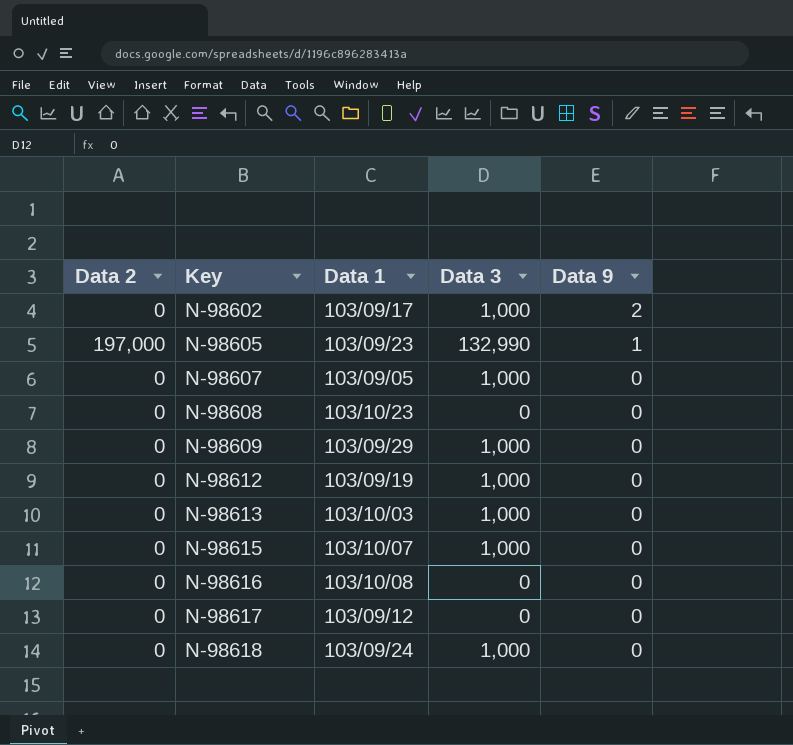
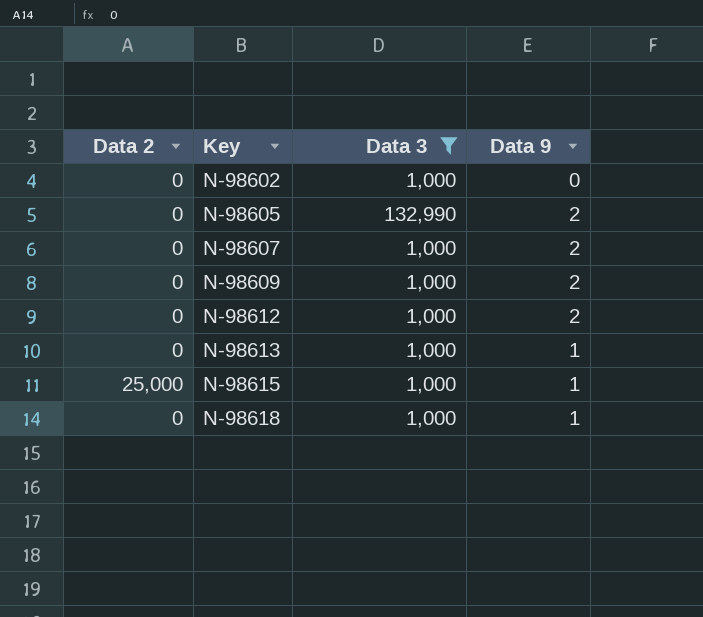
filter: none -> Data 3 != 0
column Data 1 | position: 3 -> none
N-98602 | Data 9: 2 -> 0
N-98605 | Data 2: 197,000 -> 0
N-98605 | Data 9: 1 -> 2
N-98607 | Data 9: 0 -> 2
N-98609 | Data 9: 0 -> 2
N-98612 | Data 9: 0 -> 2
N-98613 | Data 9: 0 -> 1
N-98615 | Data 2: 0 -> 25,000
N-98615 | Data 9: 0 -> 1
N-98618 | Data 9: 0 -> 1

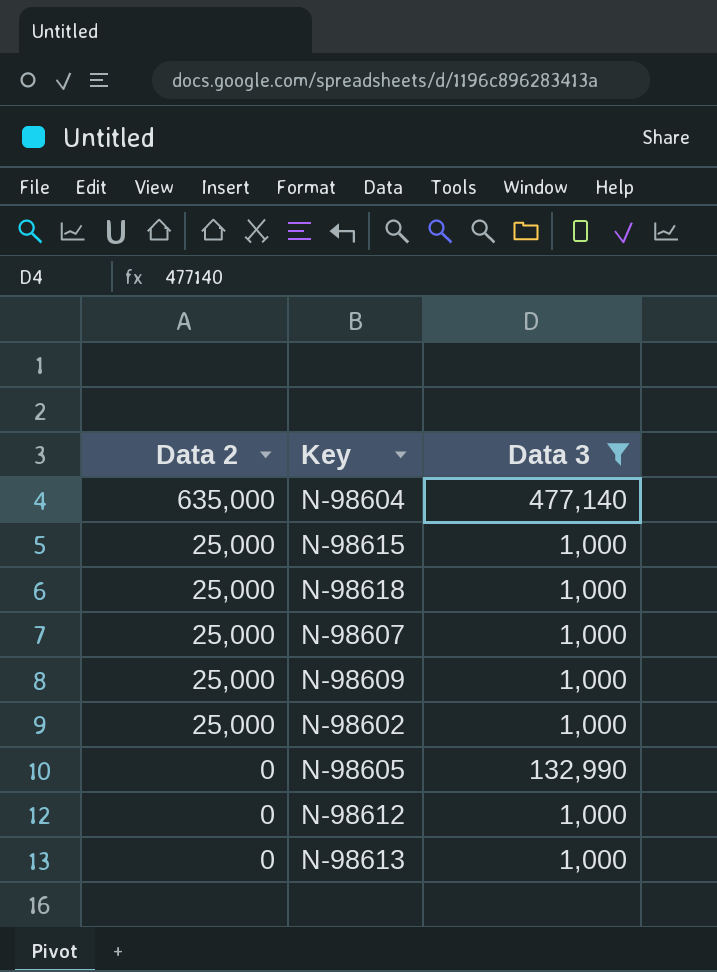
row order: Key ascending -> Data 2 descending
column Data 9 | position: 4 -> none
row N-98604: none -> 635,000 | 477,140
N-98618 | Data 2: 0 -> 25,000
N-98607 | Data 2: 0 -> 25,000
N-98609 | Data 2: 0 -> 25,000
N-98602 | Data 2: 0 -> 25,000

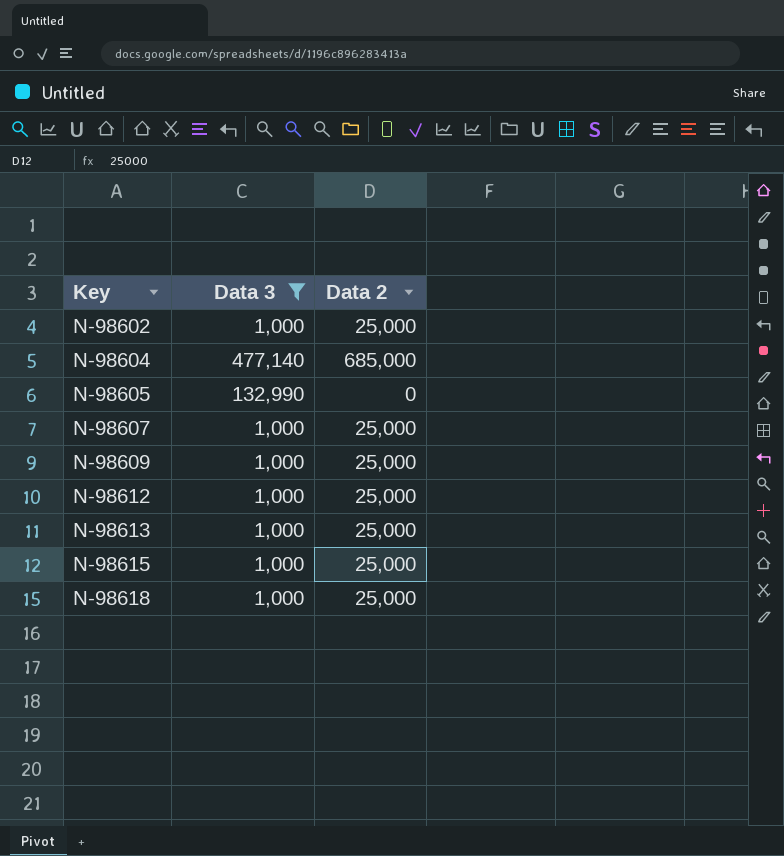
row order: Data 2 descending -> Key ascending
column Data 2 | position: 1 -> 3
N-98604 | Data 2: 635,000 -> 685,000
N-98612 | Data 2: 0 -> 25,000
N-98613 | Data 2: 0 -> 25,000

